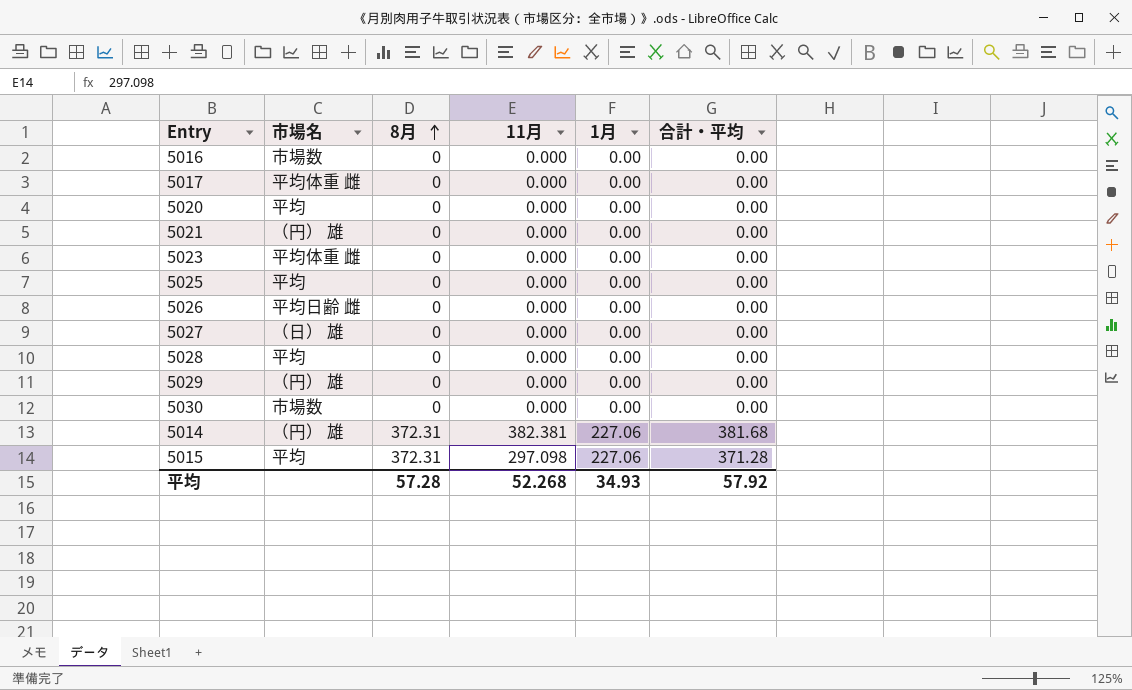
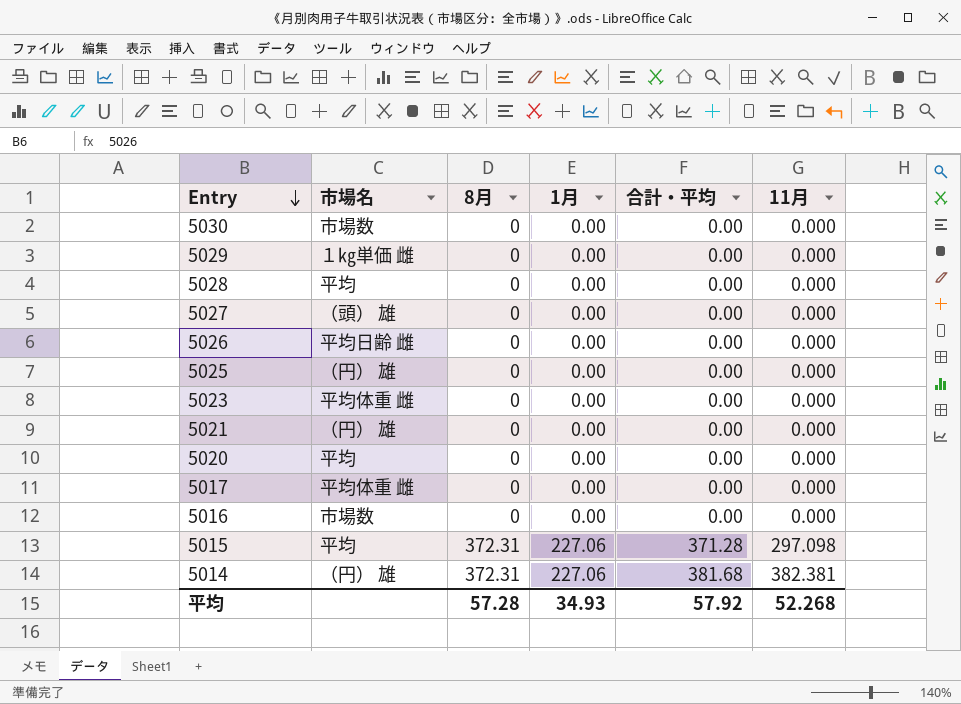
row order: 8月 ascending -> Entry descending
column 11月 | position: 4 -> 6
5029 | 市場名: （円） 雄 -> １㎏単価 雌
5027 | 市場名: （日） 雄 -> （頭） 雄
5025 | 市場名: 平均 -> （円） 雄

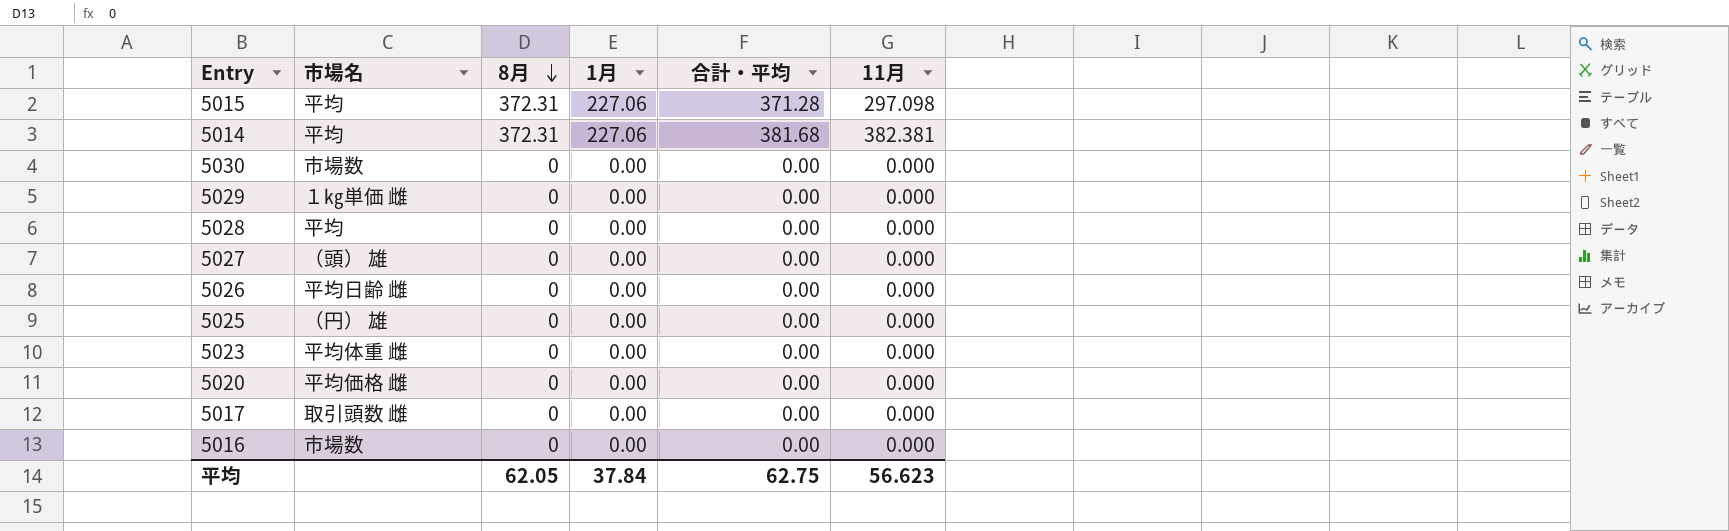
row order: Entry descending -> 8月 descending
row 5021: （円） 雄 | 0 | 0.00 | 0.00 | 0.000 -> none
5014 | 市場名: （円） 雄 -> 平均
5020 | 市場名: 平均 -> 平均価格 雌
5017 | 市場名: 平均体重 雌 -> 取引頭数 雌
平均 | 8月: 57.28 -> 62.05
平均 | 1月: 34.93 -> 37.84
平均 | 合計・平均: 57.92 -> 62.75
平均 | 11月: 52.268 -> 56.623

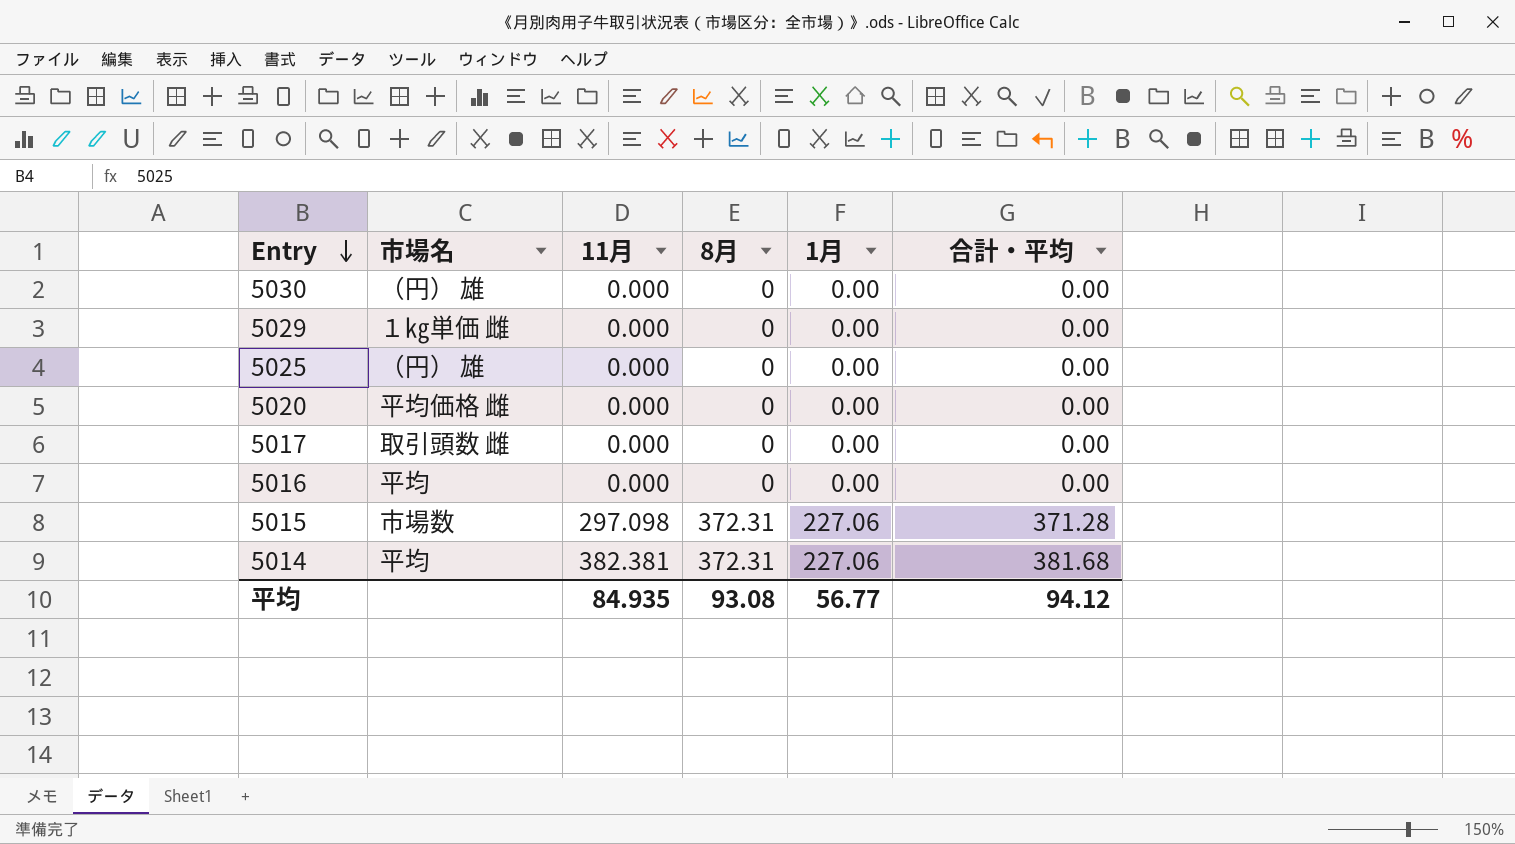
row order: 8月 descending -> Entry descending
column 11月 | position: 6 -> 3
row 5028: 平均 | 0 | 0.00 | 0.00 | 0.000 -> none
row 5027: （頭） 雄 | 0 | 0.00 | 0.00 | 0.000 -> none
row 5026: 平均日齢 雌 | 0 | 0.00 | 0.00 | 0.000 -> none
row 5023: 平均体重 雌 | 0 | 0.00 | 0.00 | 0.000 -> none
5030 | 市場名: 市場数 -> （円） 雄
5016 | 市場名: 市場数 -> 平均
5015 | 市場名: 平均 -> 市場数
平均 | 11月: 56.623 -> 84.935
平均 | 8月: 62.05 -> 93.08
平均 | 1月: 37.84 -> 56.77
平均 | 合計・平均: 62.75 -> 94.12

